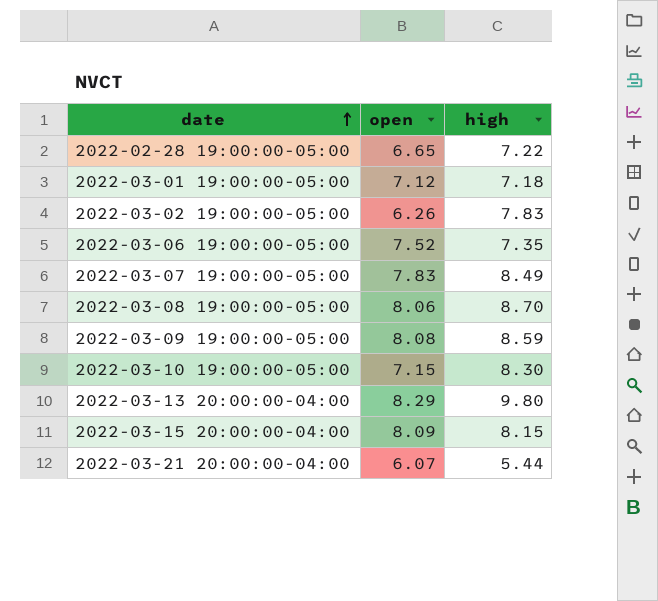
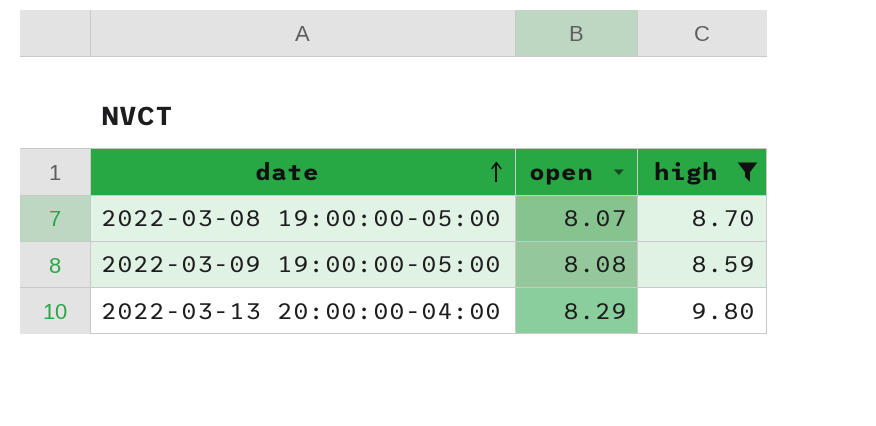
filter: none -> high >= 8.59
2022-03-08 19:00:00-05:00 | open: 8.06 -> 8.07

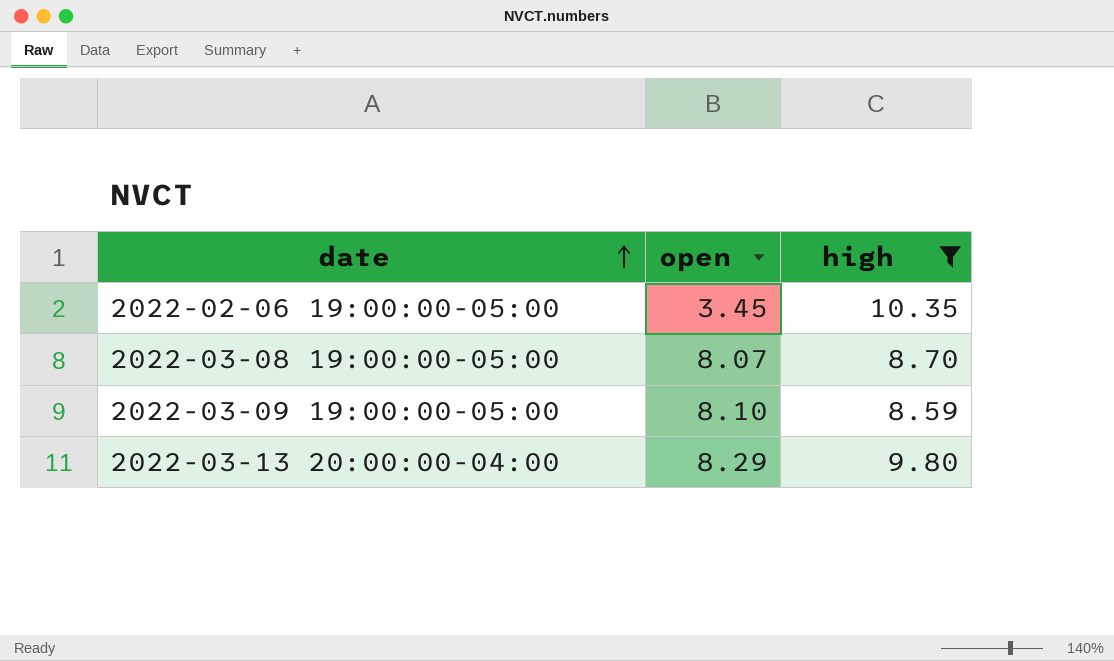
row 2022-02-06 19:00:00-05:00: none -> 3.45 | 10.35
2022-03-09 19:00:00-05:00 | open: 8.08 -> 8.10

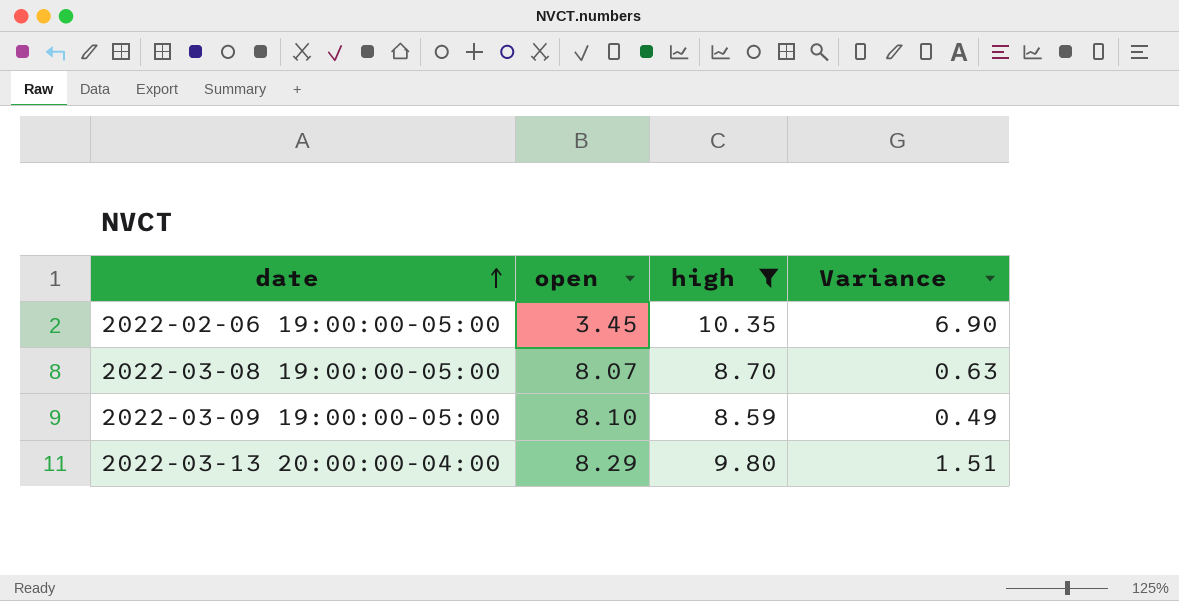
column Variance | formula: none -> [high] - [open]

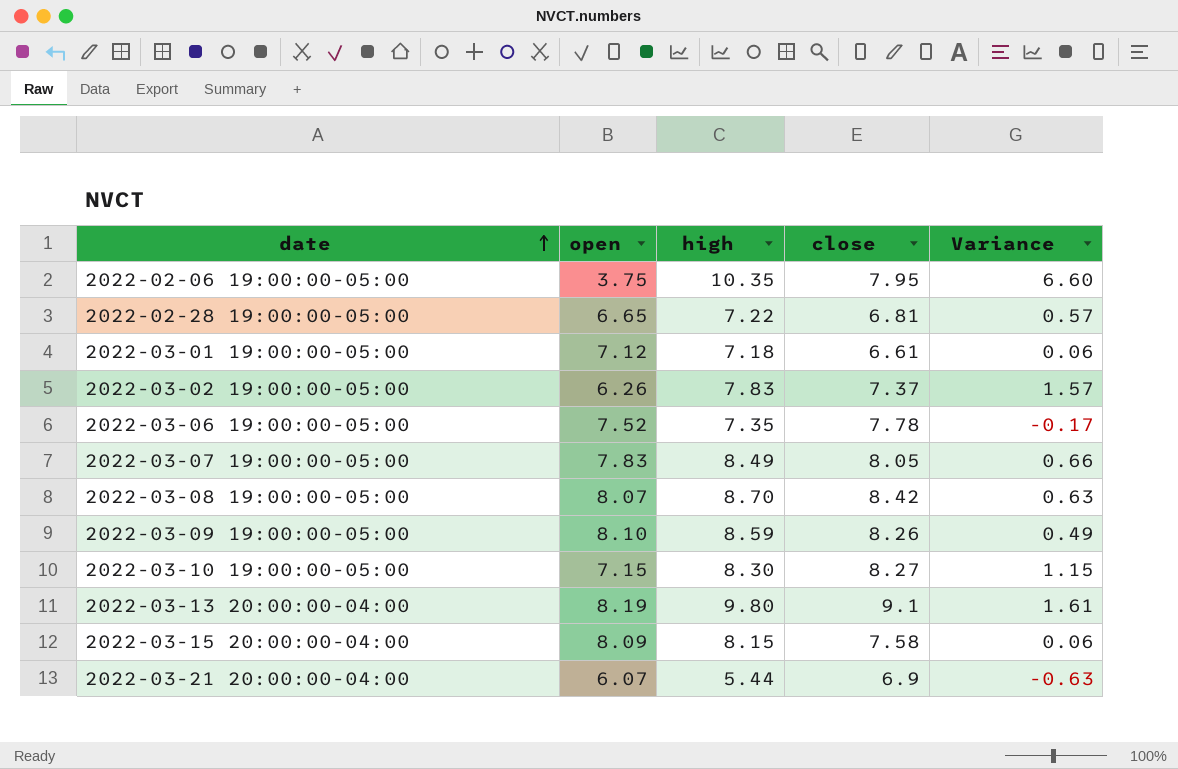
filter: high >= 8.59 -> none
column close | position: none -> 4
2022-02-06 19:00:00-05:00 | open: 3.45 -> 3.75
2022-02-06 19:00:00-05:00 | Variance: 6.90 -> 6.60
2022-03-13 20:00:00-04:00 | open: 8.29 -> 8.19
2022-03-13 20:00:00-04:00 | Variance: 1.51 -> 1.61

